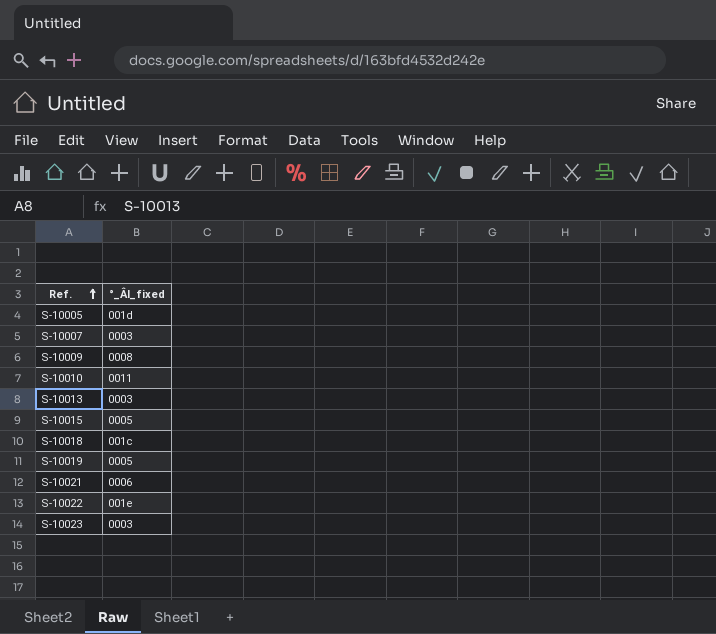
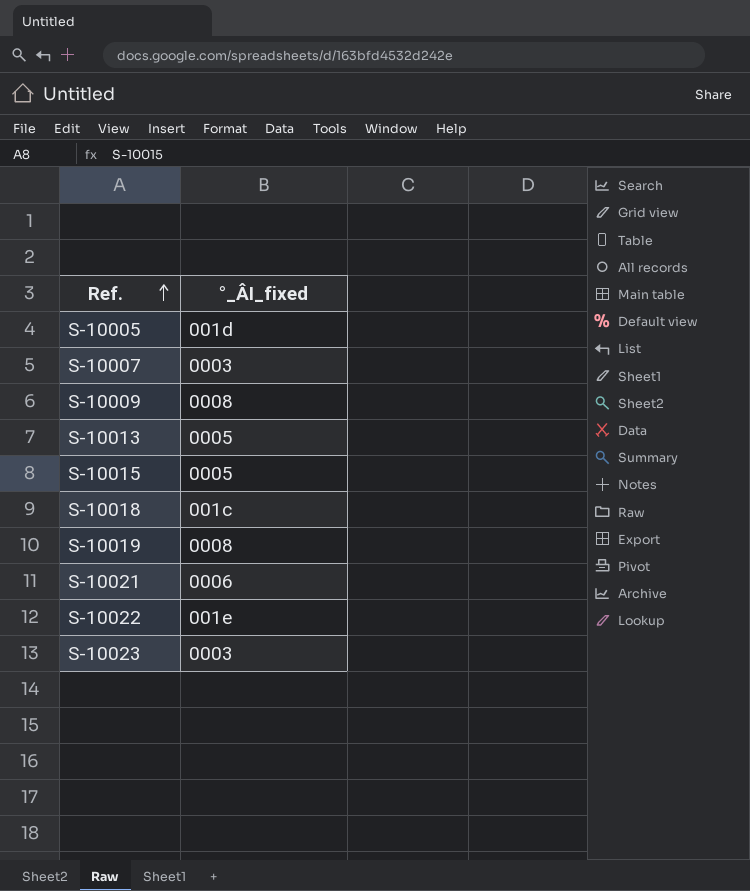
row S-10010: 0011 -> none
S-10013 | °_ÂI_fixed: 0003 -> 0005
S-10019 | °_ÂI_fixed: 0005 -> 0008

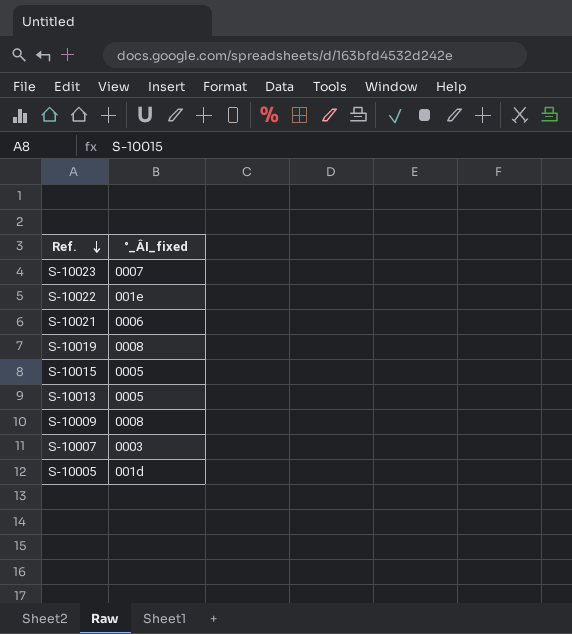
row order: Ref. ascending -> Ref. descending
row S-10018: 001c -> none
S-10023 | °_ÂI_fixed: 0003 -> 0007

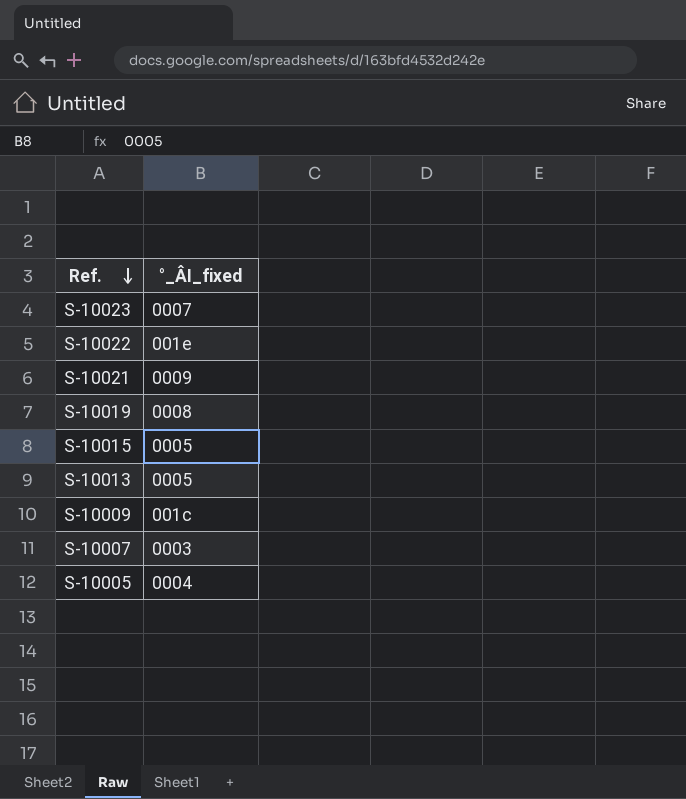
S-10021 | °_ÂI_fixed: 0006 -> 0009
S-10009 | °_ÂI_fixed: 0008 -> 001c
S-10005 | °_ÂI_fixed: 001d -> 0004

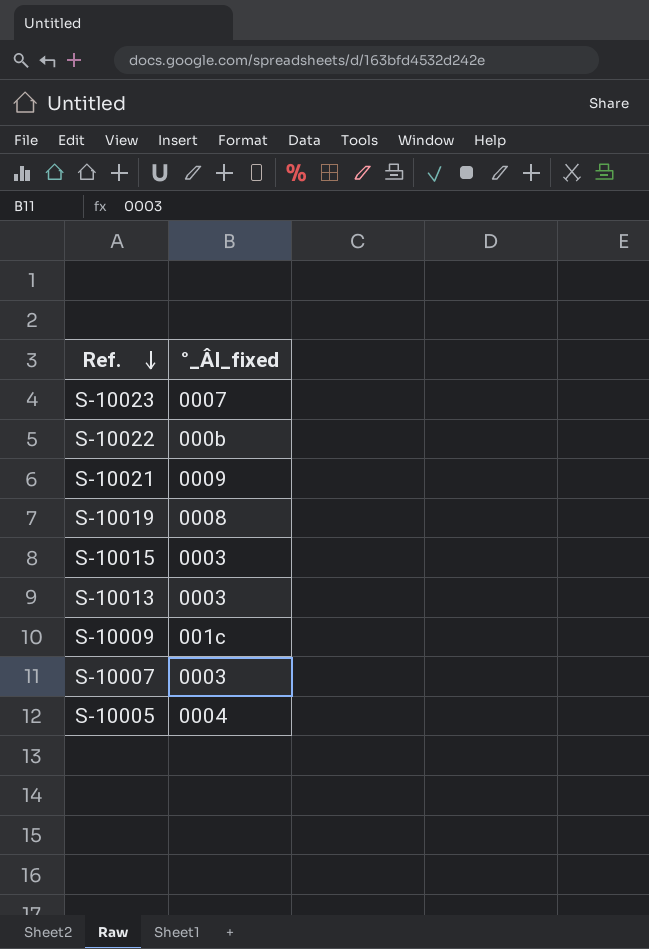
S-10022 | °_ÂI_fixed: 001e -> 000b
S-10015 | °_ÂI_fixed: 0005 -> 0003
S-10013 | °_ÂI_fixed: 0005 -> 0003

